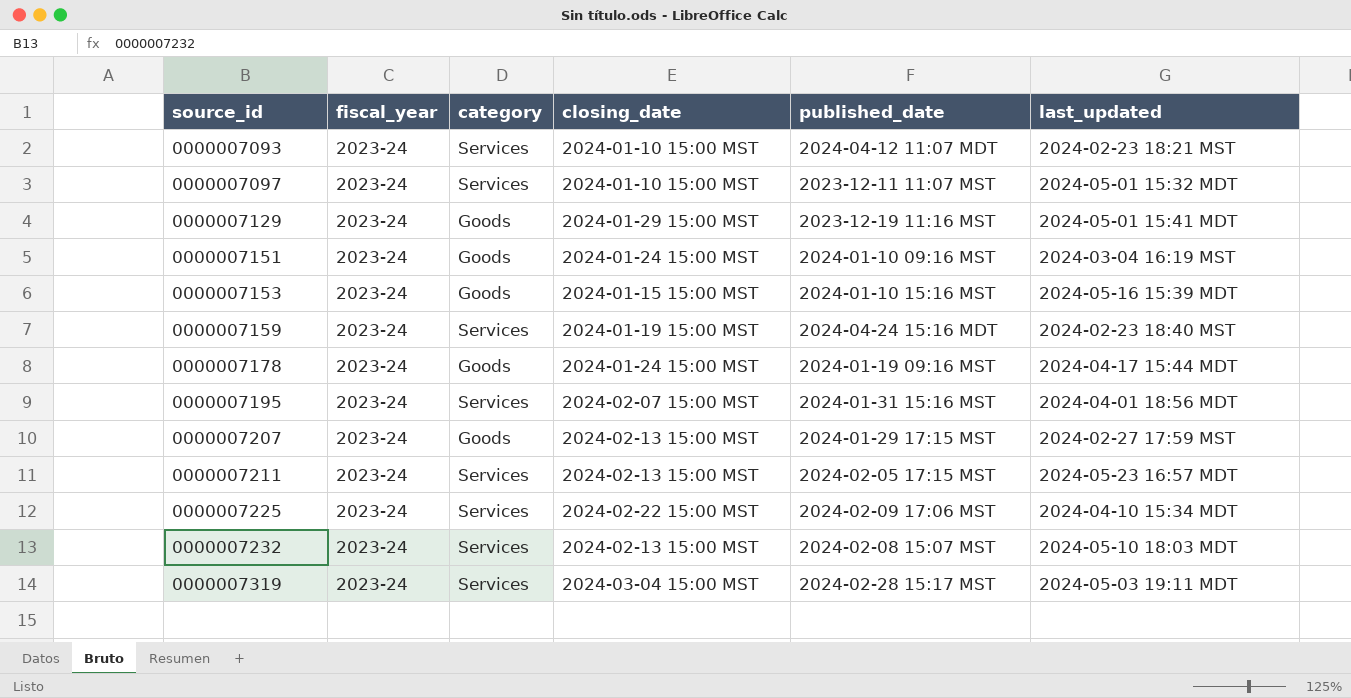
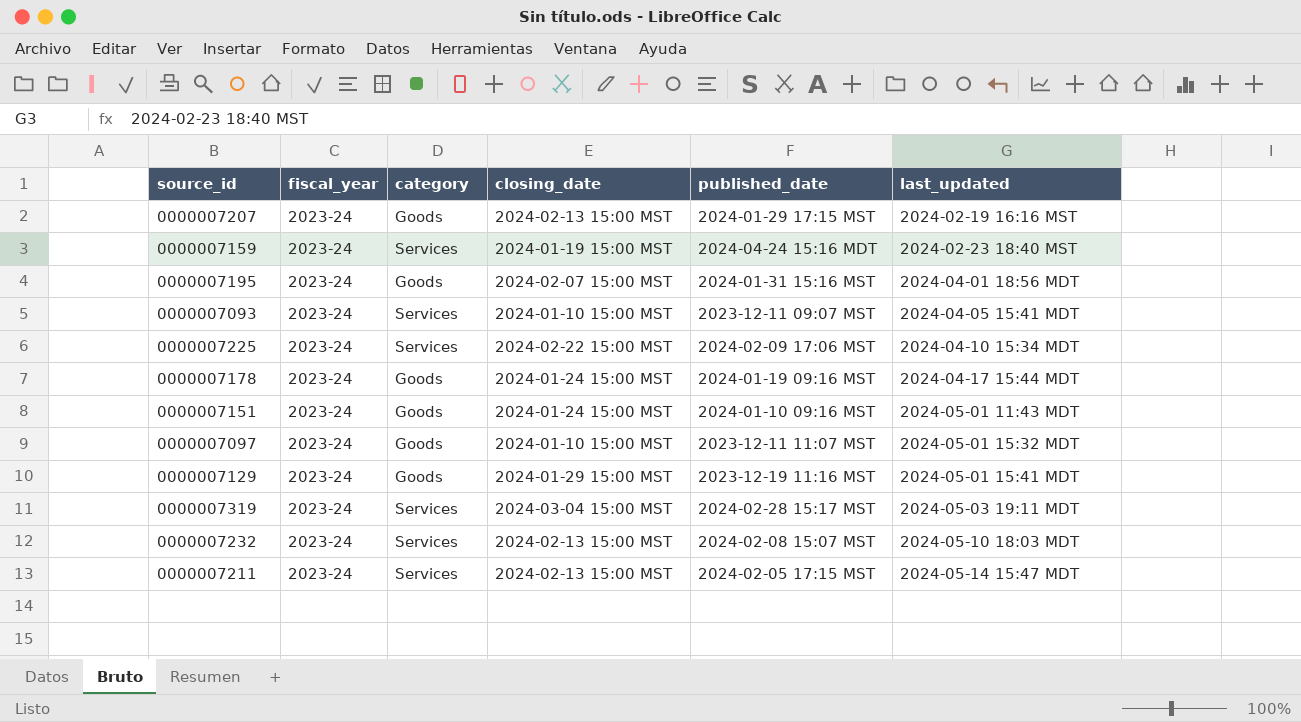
row order: source_id ascending -> last_updated ascending
row 0000007153: 2023-24 | Goods | 2024-01-15 15:00 MST | 2024-01-10 15:16 MST | 2024-05-16 15:39 MDT -> none
0000007207 | last_updated: 2024-02-27 17:59 MST -> 2024-02-19 16:16 MST
0000007195 | category: Services -> Goods
0000007093 | published_date: 2024-04-12 11:07 MDT -> 2023-12-11 09:07 MST
0000007093 | last_updated: 2024-02-23 18:21 MST -> 2024-04-05 15:41 MDT
0000007151 | last_updated: 2024-03-04 16:19 MST -> 2024-05-01 11:43 MDT
0000007097 | category: Services -> Goods
0000007211 | last_updated: 2024-05-23 16:57 MDT -> 2024-05-14 15:47 MDT

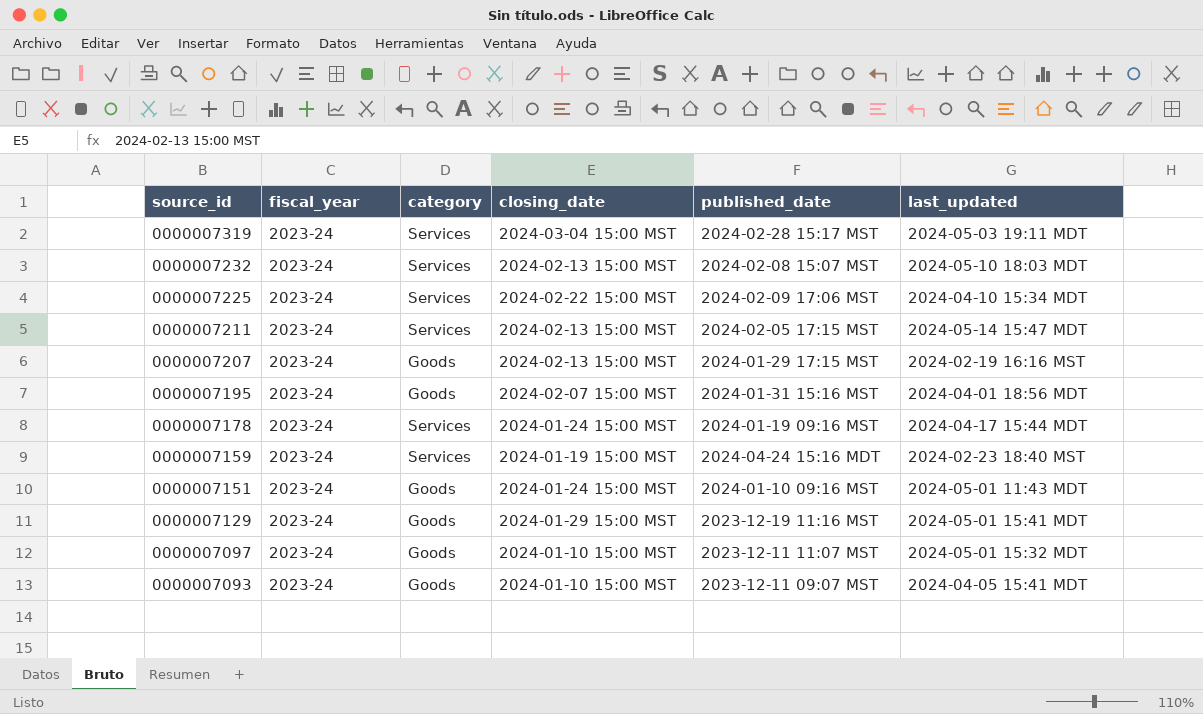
row order: last_updated ascending -> source_id descending
0000007178 | category: Goods -> Services
0000007093 | category: Services -> Goods

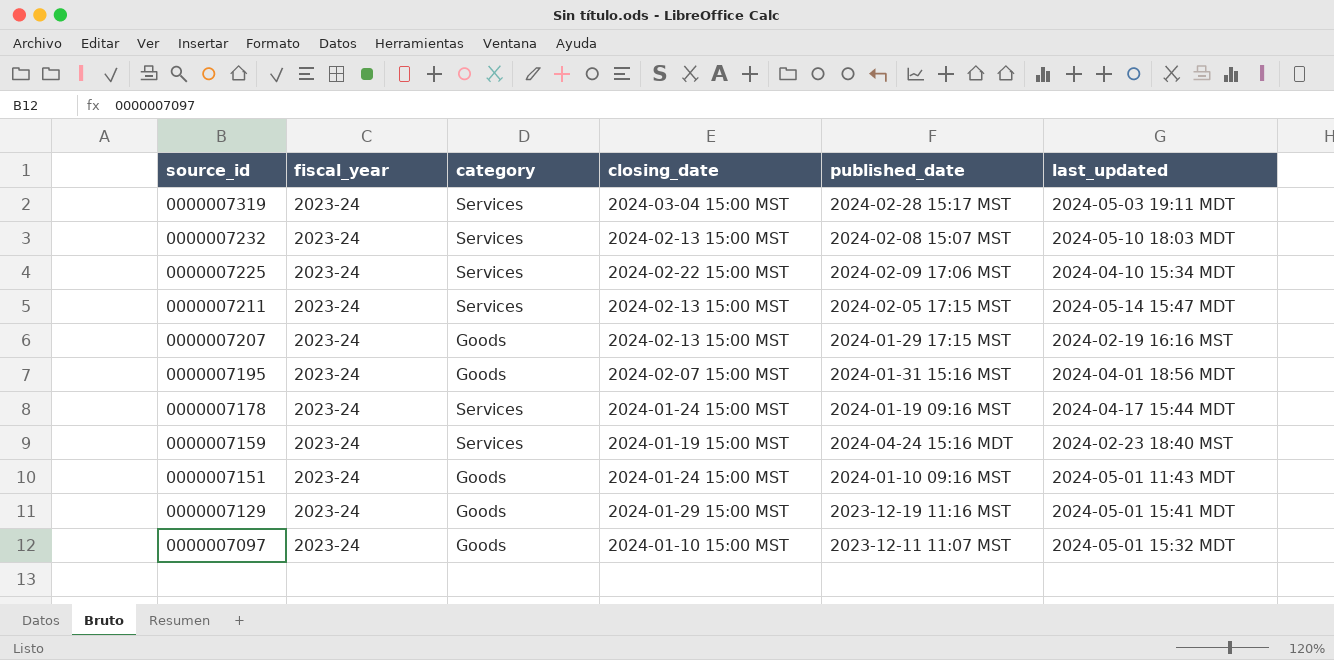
row 0000007093: 2023-24 | Goods | 2024-01-10 15:00 MST | 2023-12-11 09:07 MST | 2024-04-05 15:41 MDT -> none

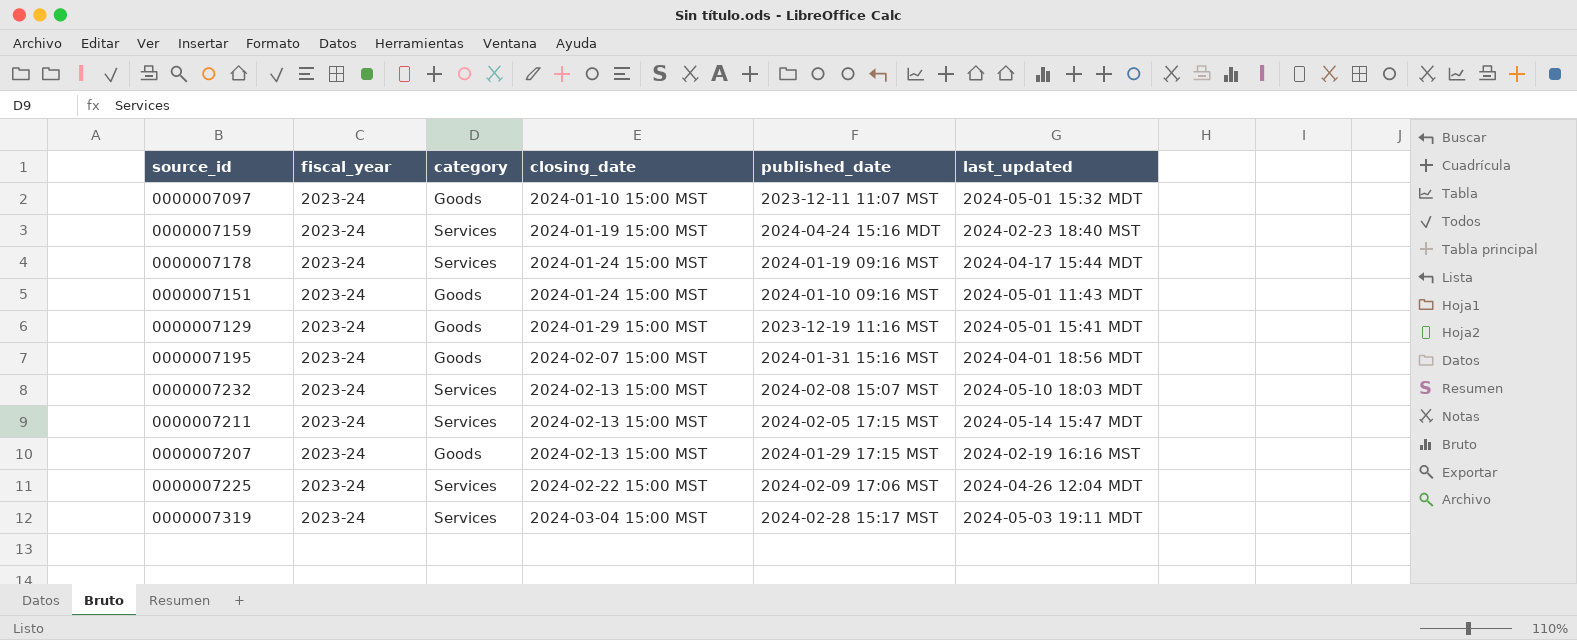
row order: source_id descending -> closing_date ascending
0000007225 | last_updated: 2024-04-10 15:34 MDT -> 2024-04-26 12:04 MDT

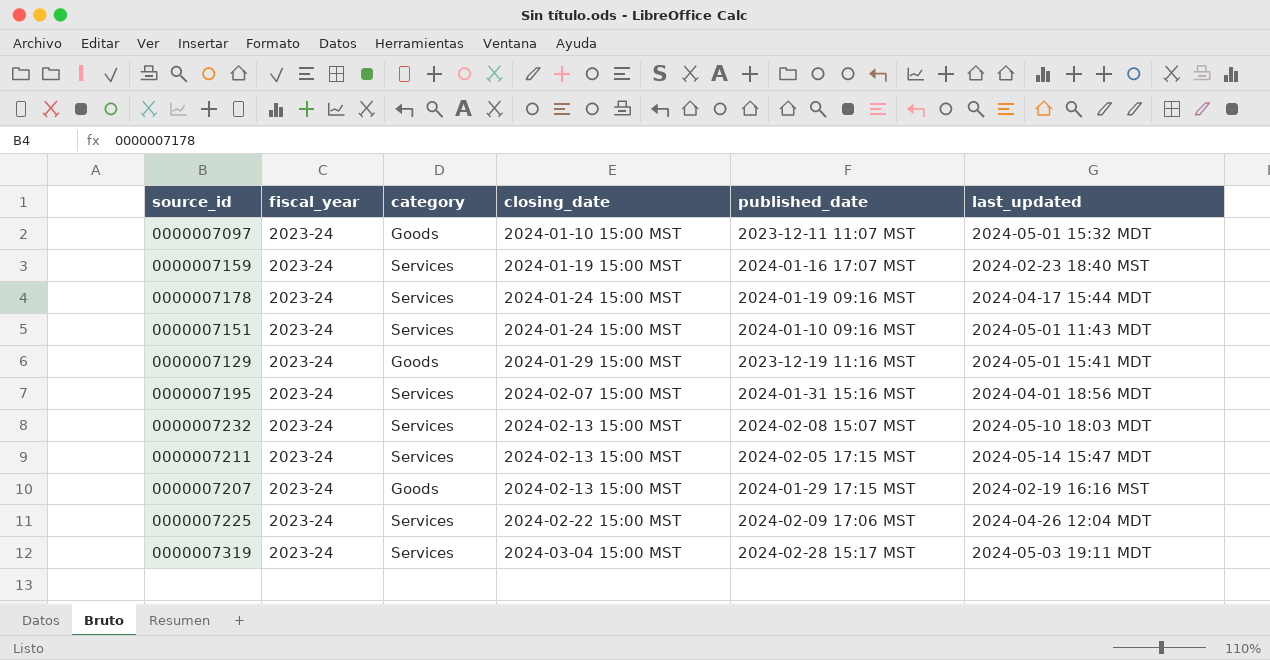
0000007159 | published_date: 2024-04-24 15:16 MDT -> 2024-01-16 17:07 MST
0000007151 | category: Goods -> Services
0000007195 | category: Goods -> Services

